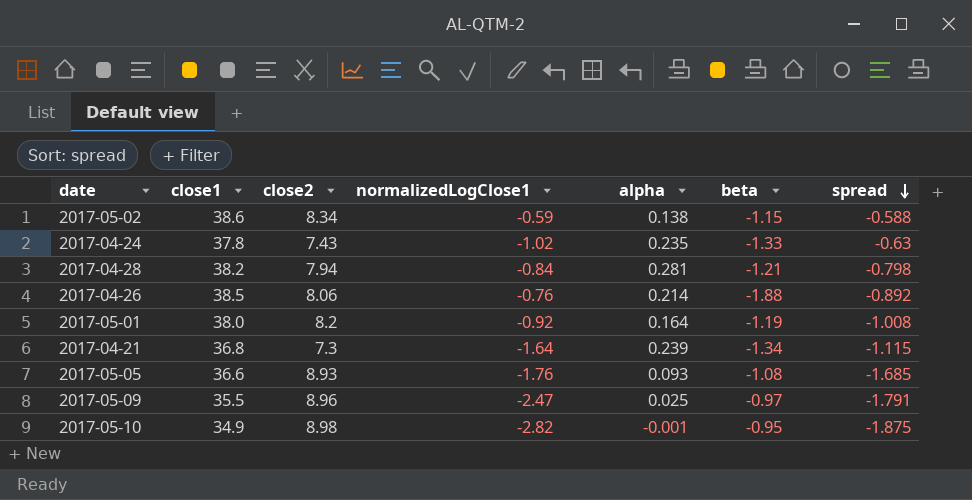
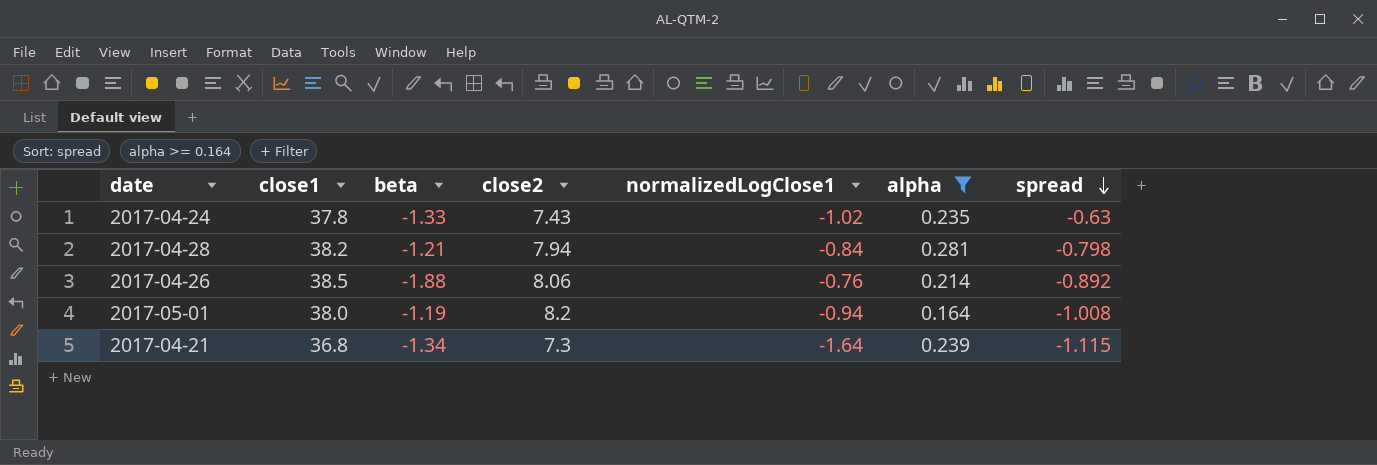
filter: none -> alpha >= 0.164
column beta | position: 6 -> 3
2017-05-01 | normalizedLogClose1: -0.92 -> -0.94

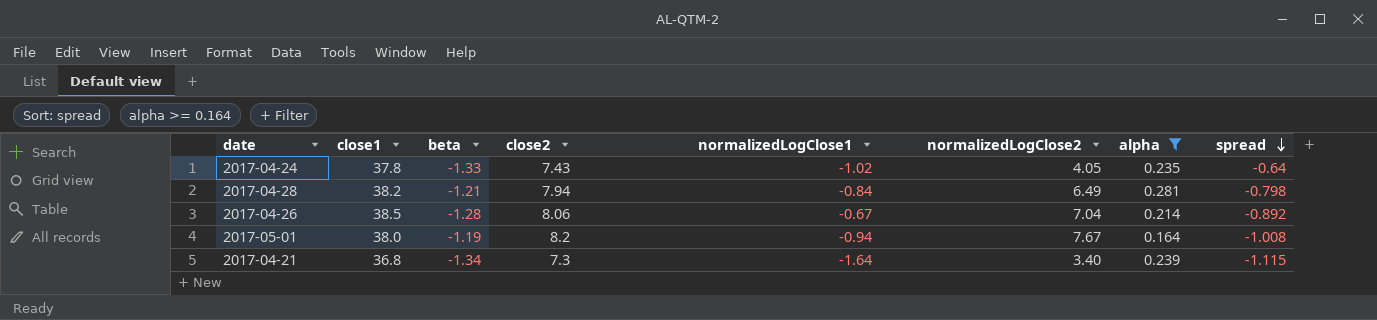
column normalizedLogClose2 | position: none -> 6
2017-04-24 | spread: -0.63 -> -0.64
2017-04-26 | beta: -1.88 -> -1.28
2017-04-26 | normalizedLogClose1: -0.76 -> -0.67

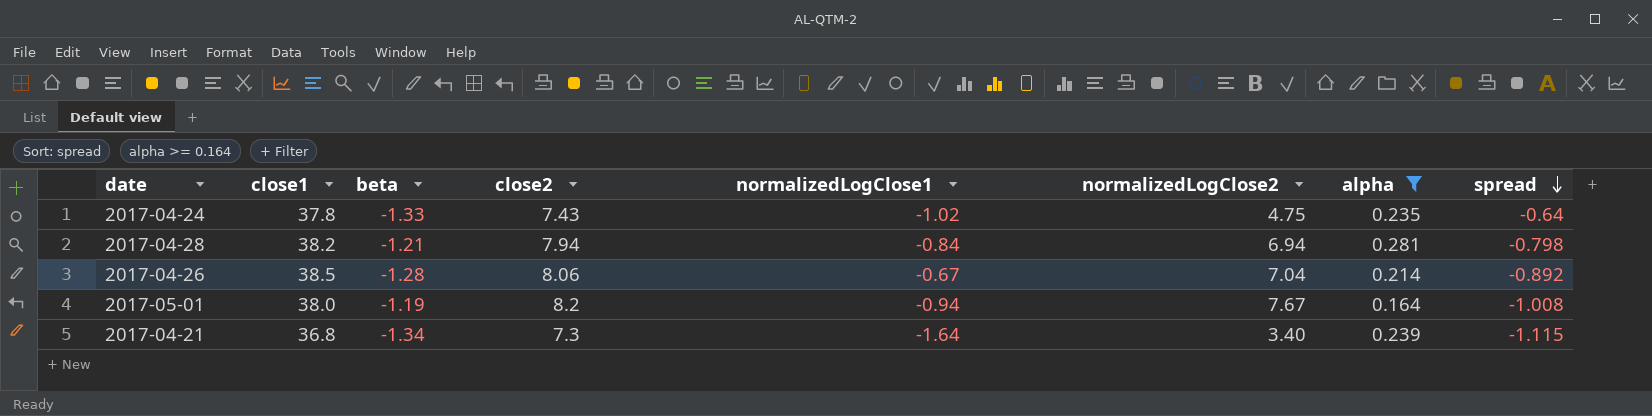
2017-04-24 | normalizedLogClose2: 4.05 -> 4.75
2017-04-28 | normalizedLogClose2: 6.49 -> 6.94

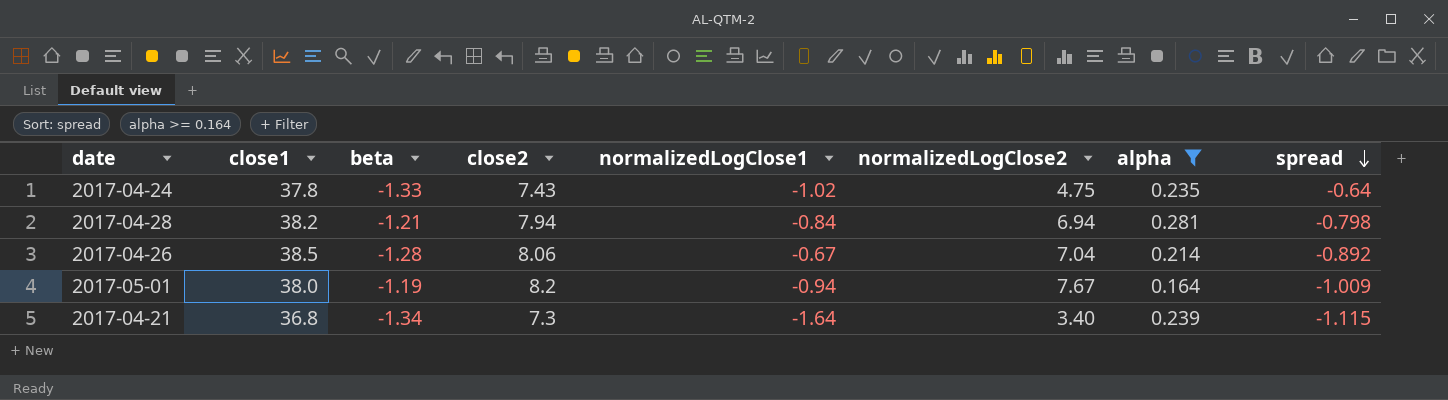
2017-05-01 | spread: -1.008 -> -1.009

